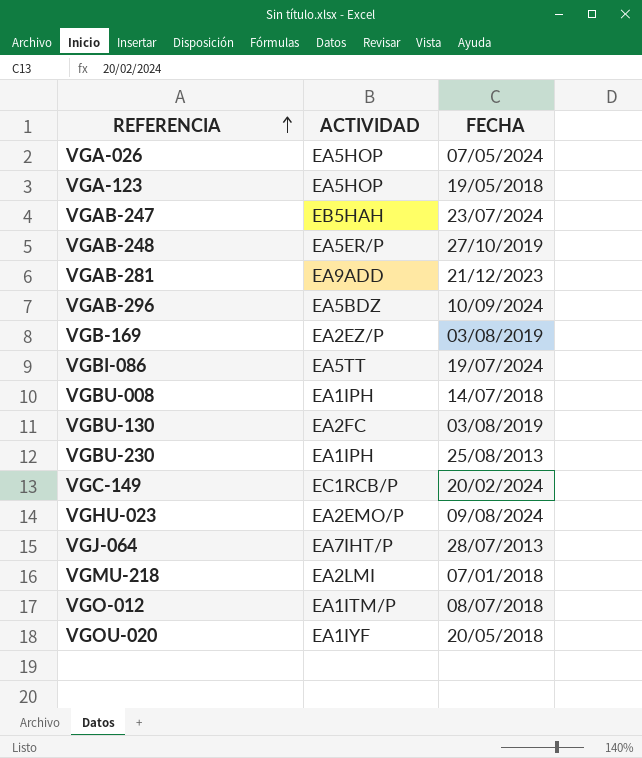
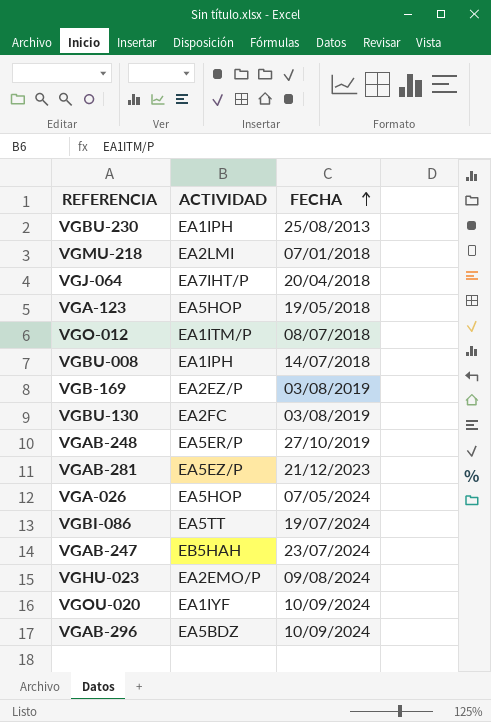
row order: REFERENCIA ascending -> FECHA ascending
row VGC-149: EC1RCB/P | 20/02/2024 -> none
VGJ-064 | FECHA: 28/07/2013 -> 20/04/2018
VGAB-281 | ACTIVIDAD: EA9ADD -> EA5EZ/P
VGOU-020 | FECHA: 20/05/2018 -> 10/09/2024

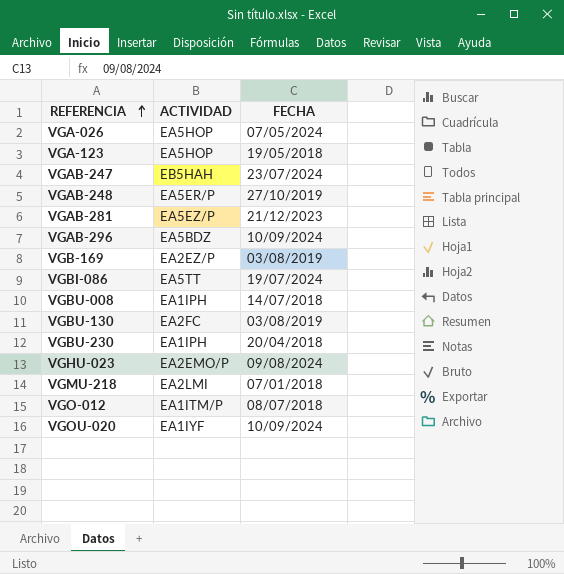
row order: FECHA ascending -> REFERENCIA ascending
row VGJ-064: EA7IHT/P | 20/04/2018 -> none
VGBU-230 | FECHA: 25/08/2013 -> 20/04/2018

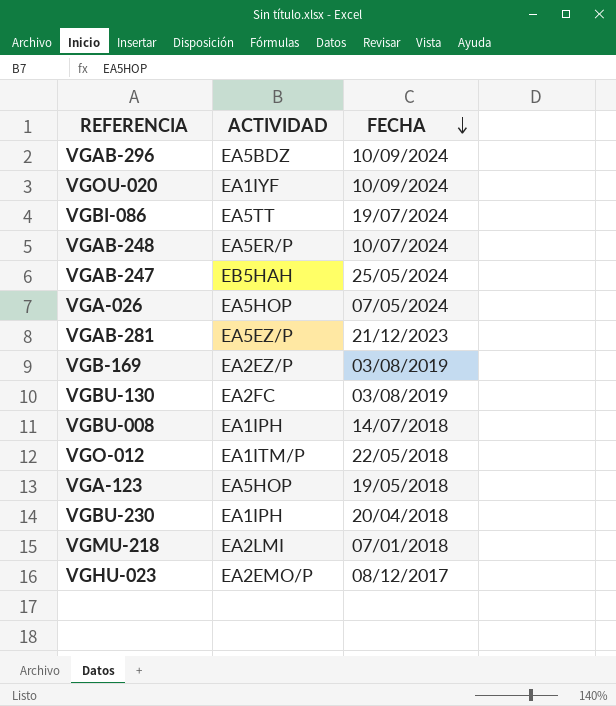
row order: REFERENCIA ascending -> FECHA descending
VGAB-248 | FECHA: 27/10/2019 -> 10/07/2024
VGAB-247 | FECHA: 23/07/2024 -> 25/05/2024
VGO-012 | FECHA: 08/07/2018 -> 22/05/2018
VGHU-023 | FECHA: 09/08/2024 -> 08/12/2017

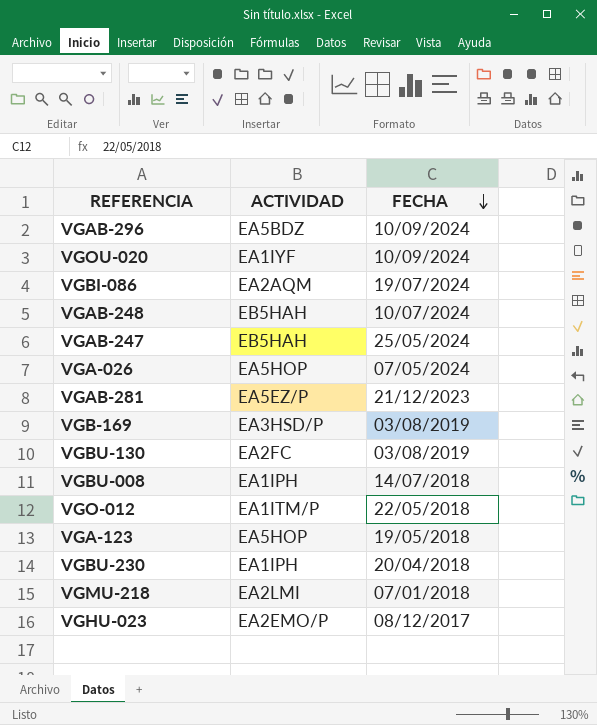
VGBI-086 | ACTIVIDAD: EA5TT -> EA2AQM
VGAB-248 | ACTIVIDAD: EA5ER/P -> EB5HAH
VGB-169 | ACTIVIDAD: EA2EZ/P -> EA3HSD/P

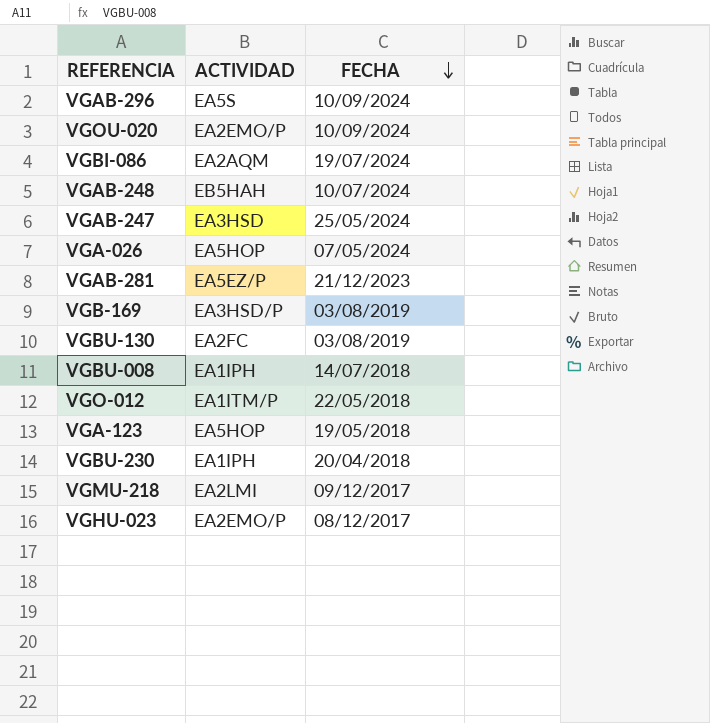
VGAB-296 | ACTIVIDAD: EA5BDZ -> EA5S
VGOU-020 | ACTIVIDAD: EA1IYF -> EA2EMO/P
VGAB-247 | ACTIVIDAD: EB5HAH -> EA3HSD
VGMU-218 | FECHA: 07/01/2018 -> 09/12/2017

